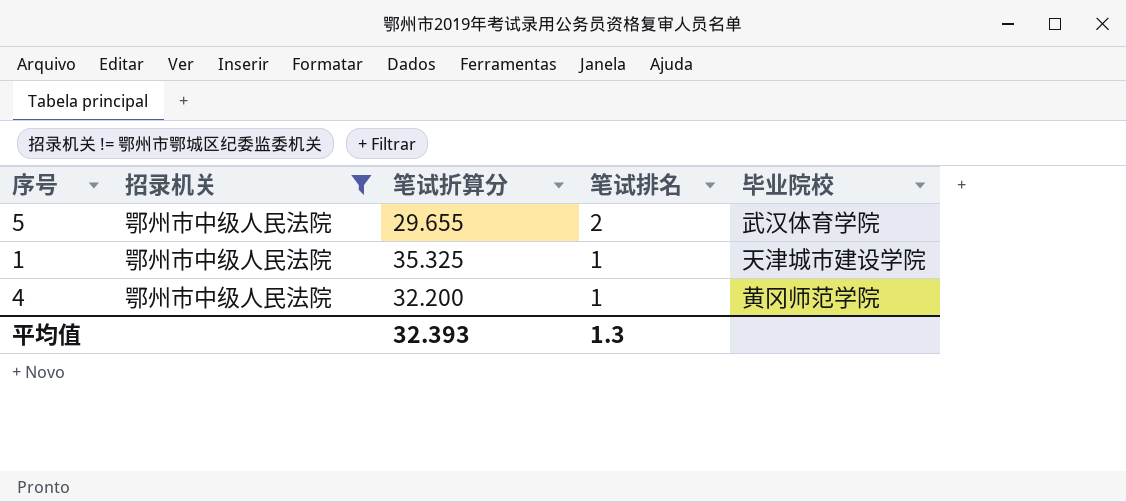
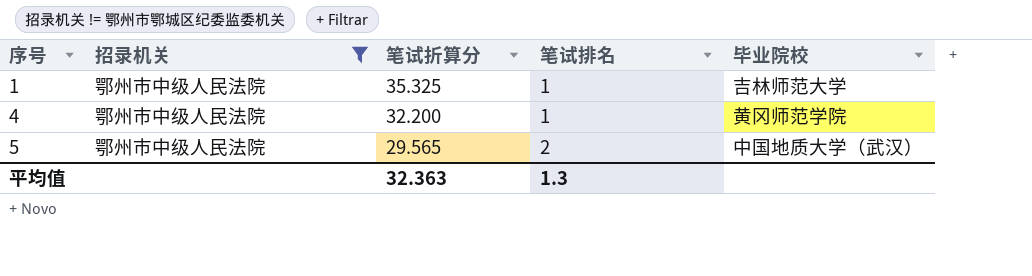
row order: 笔试排名 descending -> 序号 ascending
1 | 毕业院校: 天津城市建设学院 -> 吉林师范大学
5 | 笔试折算分: 29.655 -> 29.565
5 | 毕业院校: 武汉体育学院 -> 中国地质大学（武汉）
平均值 | 笔试折算分: 32.393 -> 32.363

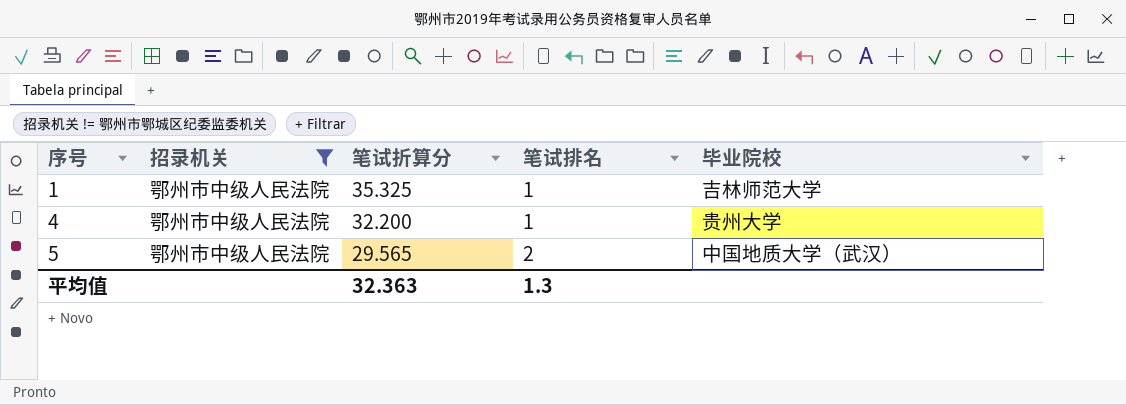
4 | 毕业院校: 黄冈师范学院 -> 贵州大学

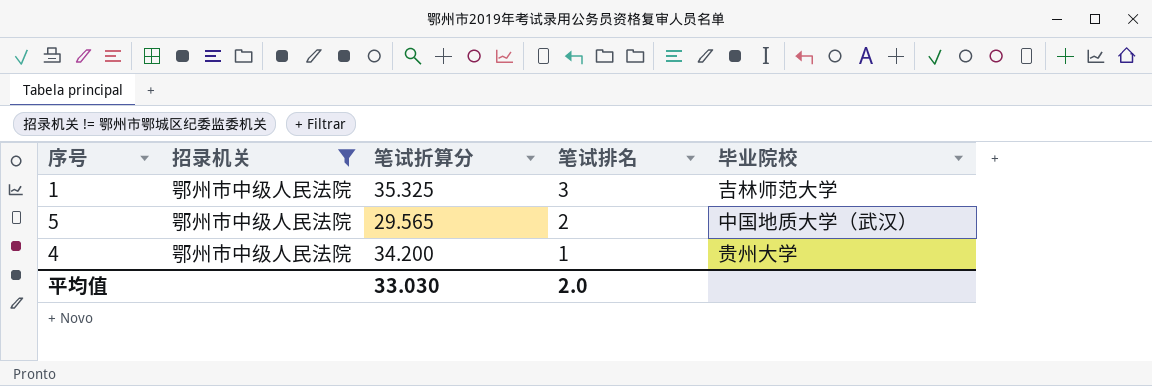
row order: 序号 ascending -> 笔试排名 descending
1 | 笔试排名: 1 -> 3
4 | 笔试折算分: 32.200 -> 34.200
平均值 | 笔试折算分: 32.363 -> 33.030
平均值 | 笔试排名: 1.3 -> 2.0

